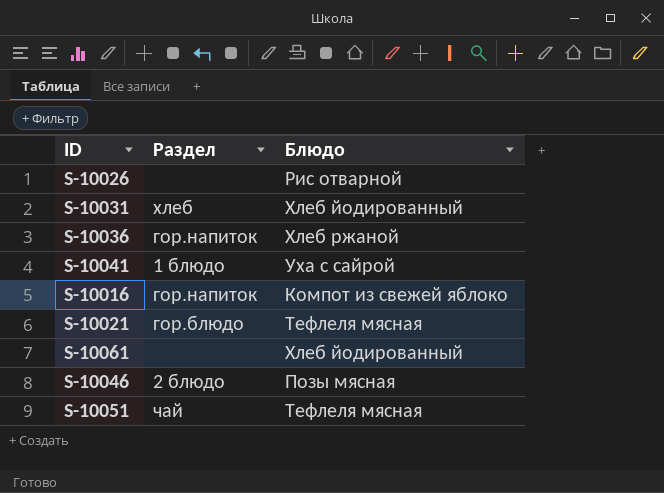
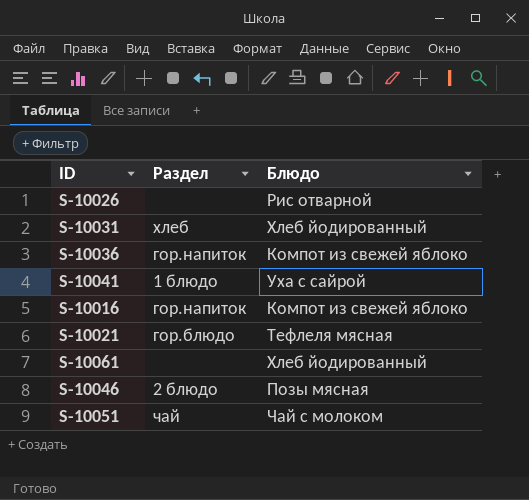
S-10036 | Блюдо: Хлеб ржаной -> Компот из свежей яблоко
S-10051 | Блюдо: Тефлеля мясная -> Чай с молоком

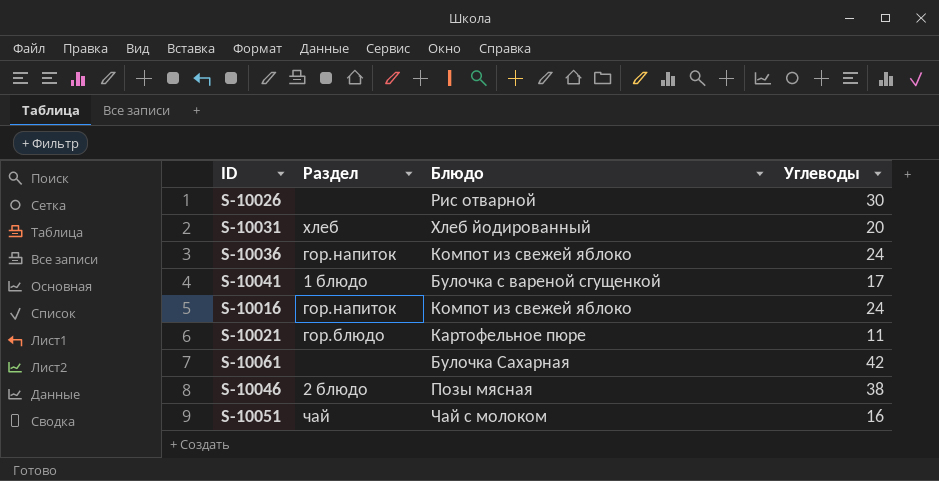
column Углеводы | position: none -> 4
S-10041 | Блюдо: Уха с сайрой -> Булочка с вареной сгущенкой
S-10021 | Блюдо: Тефлеля мясная -> Картофельное пюре
S-10061 | Блюдо: Хлеб йодированный -> Булочка Сахарная

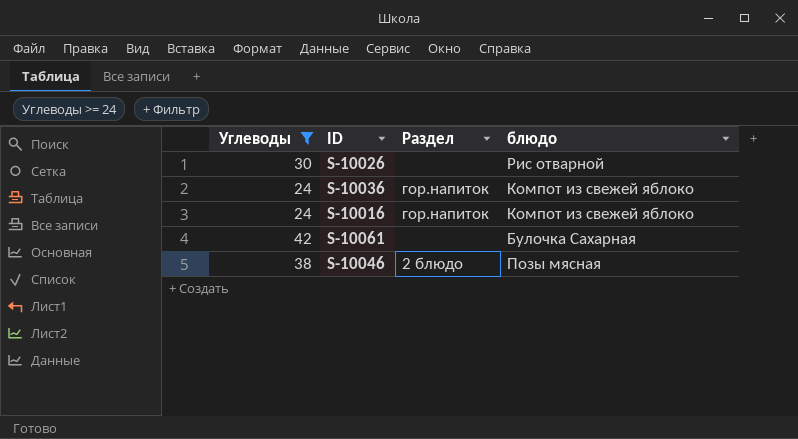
filter: none -> Углеводы >= 24
column Углеводы | position: 4 -> 1
column name: Блюдо -> блюдо

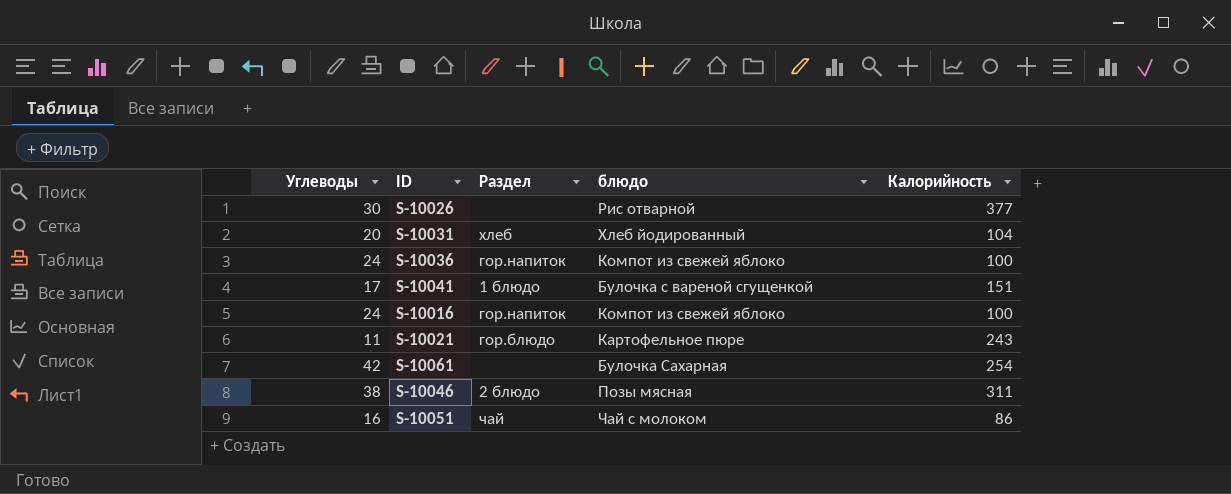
filter: Углеводы >= 24 -> none
column Калорийность | position: none -> 5

